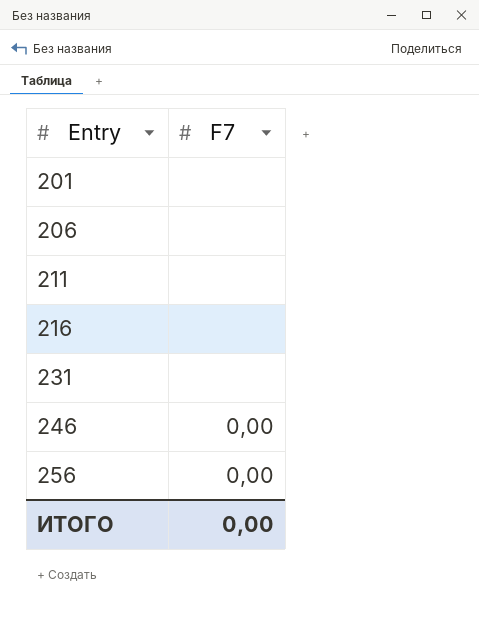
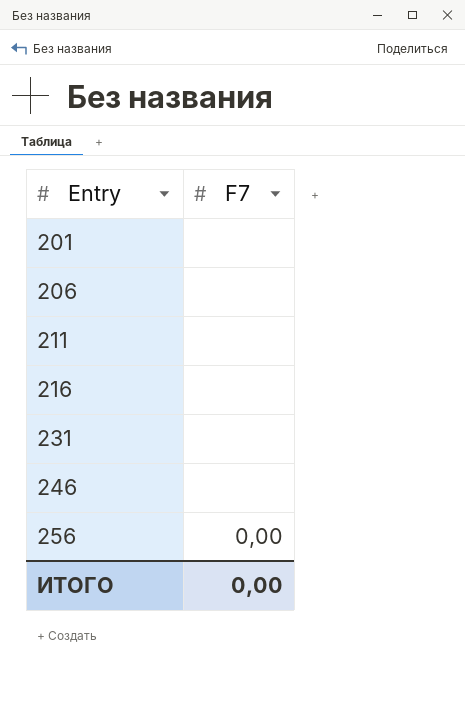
246 | F7: 0,00 -> none

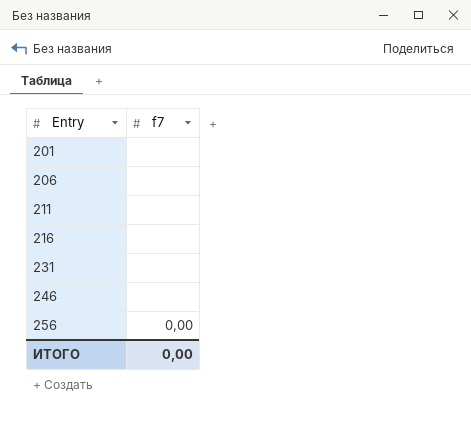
column name: F7 -> f7

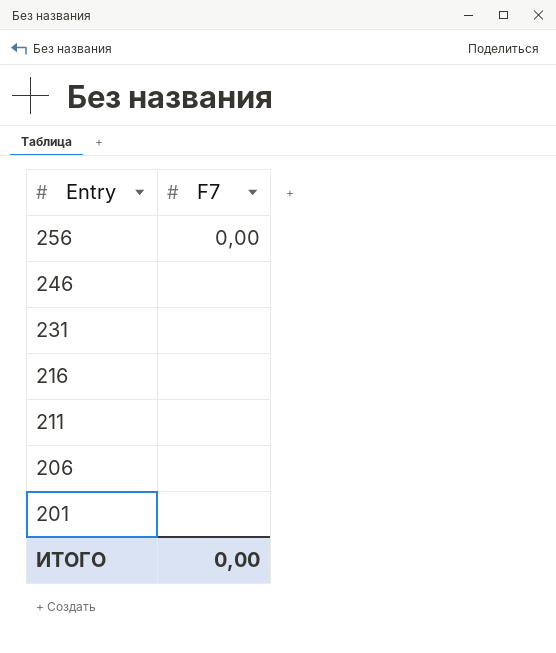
row order: Entry ascending -> Entry descending
column name: f7 -> F7

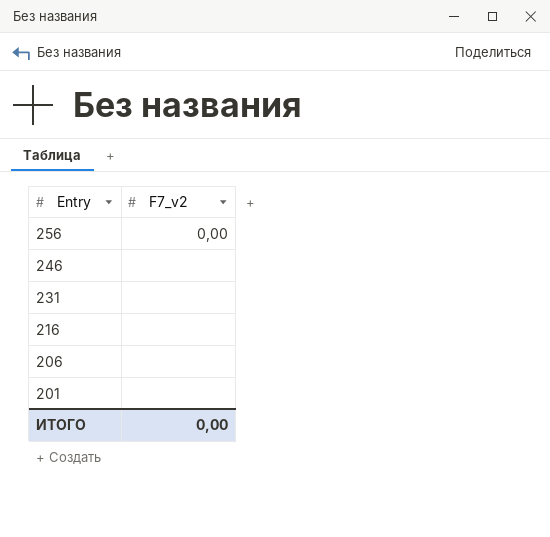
column name: F7 -> F7_v2
row 211: none -> none

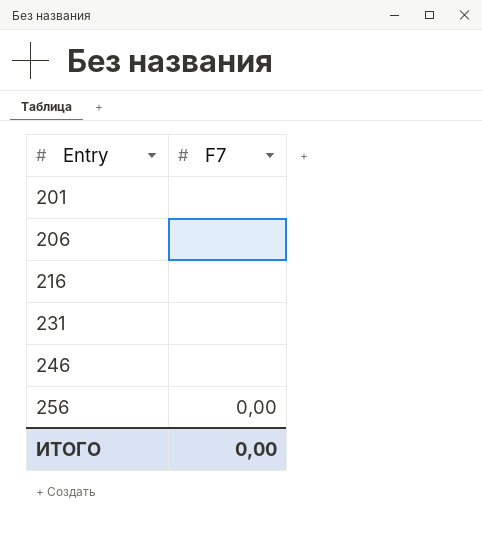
row order: Entry descending -> Entry ascending
column name: F7_v2 -> F7

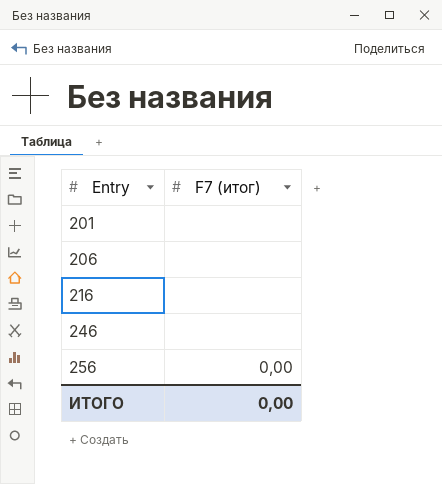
column name: F7 -> F7 (итог)
row 231: none -> none

